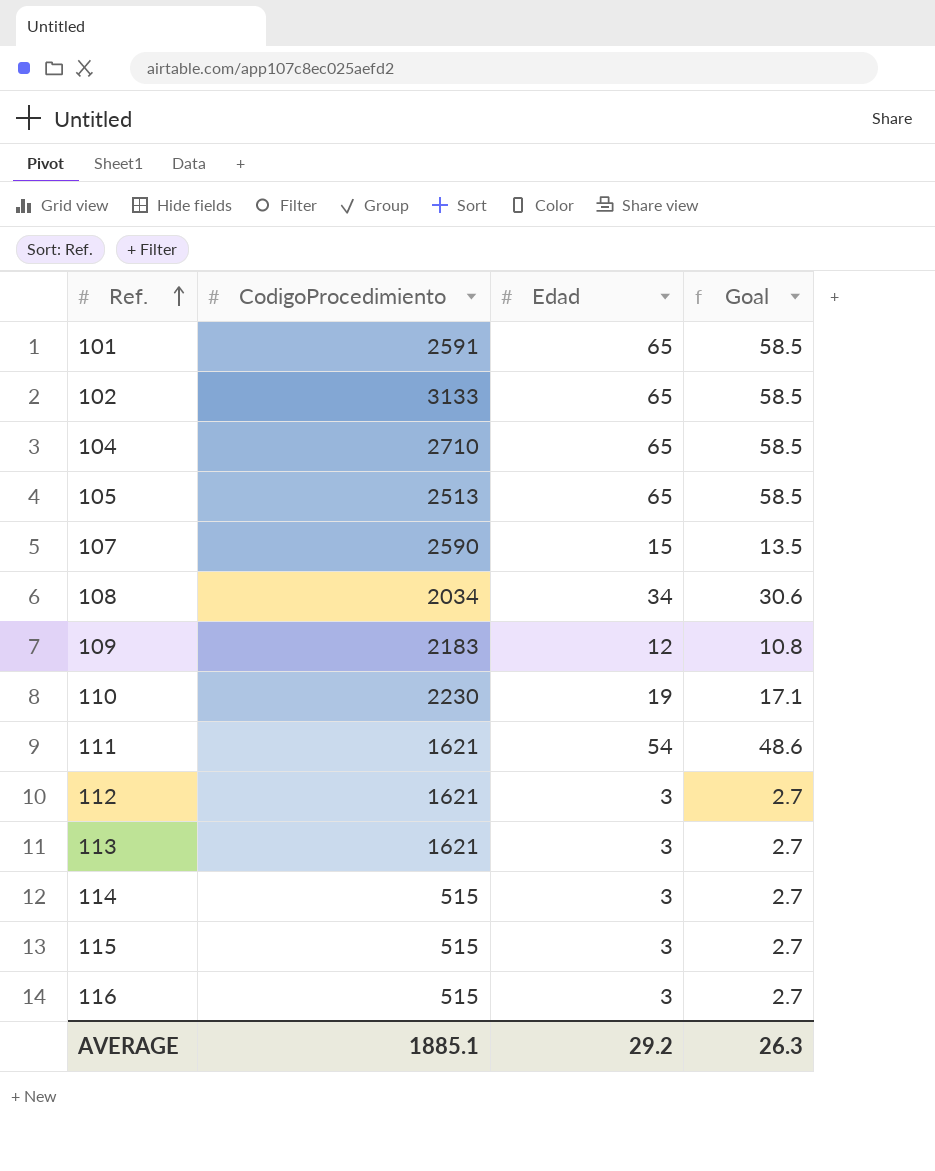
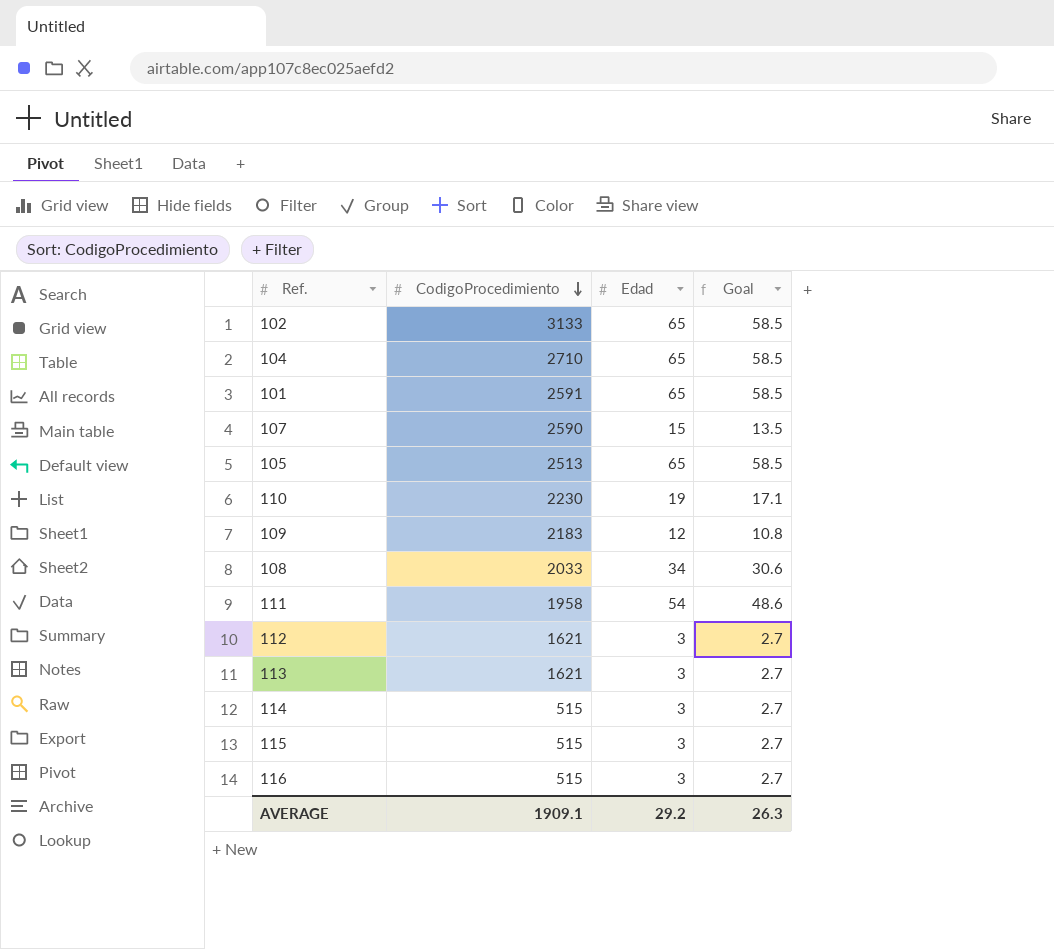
row order: Ref. ascending -> CodigoProcedimiento descending
108 | CodigoProcedimiento: 2034 -> 2033
111 | CodigoProcedimiento: 1621 -> 1958
AVERAGE | CodigoProcedimiento: 1885.1 -> 1909.1

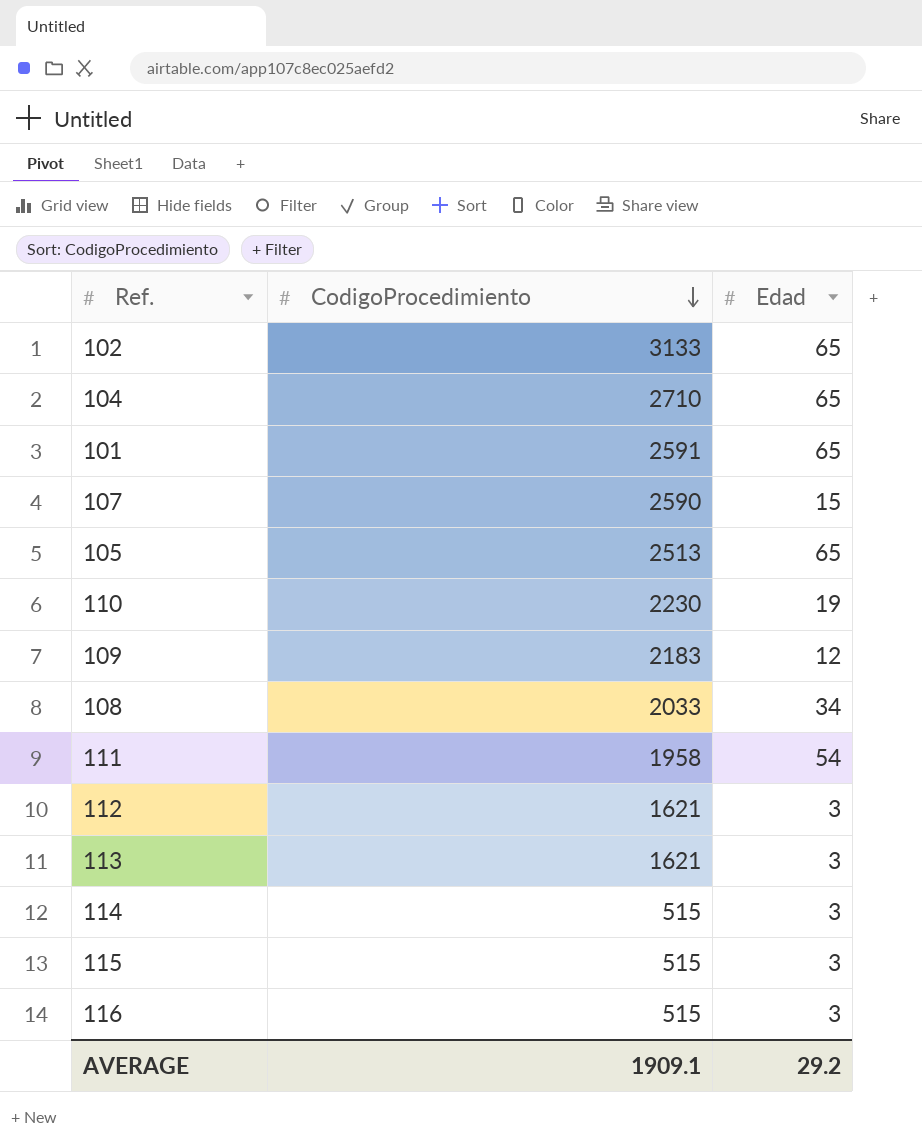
column Goal | formula: [Edad] * 0.9 -> none

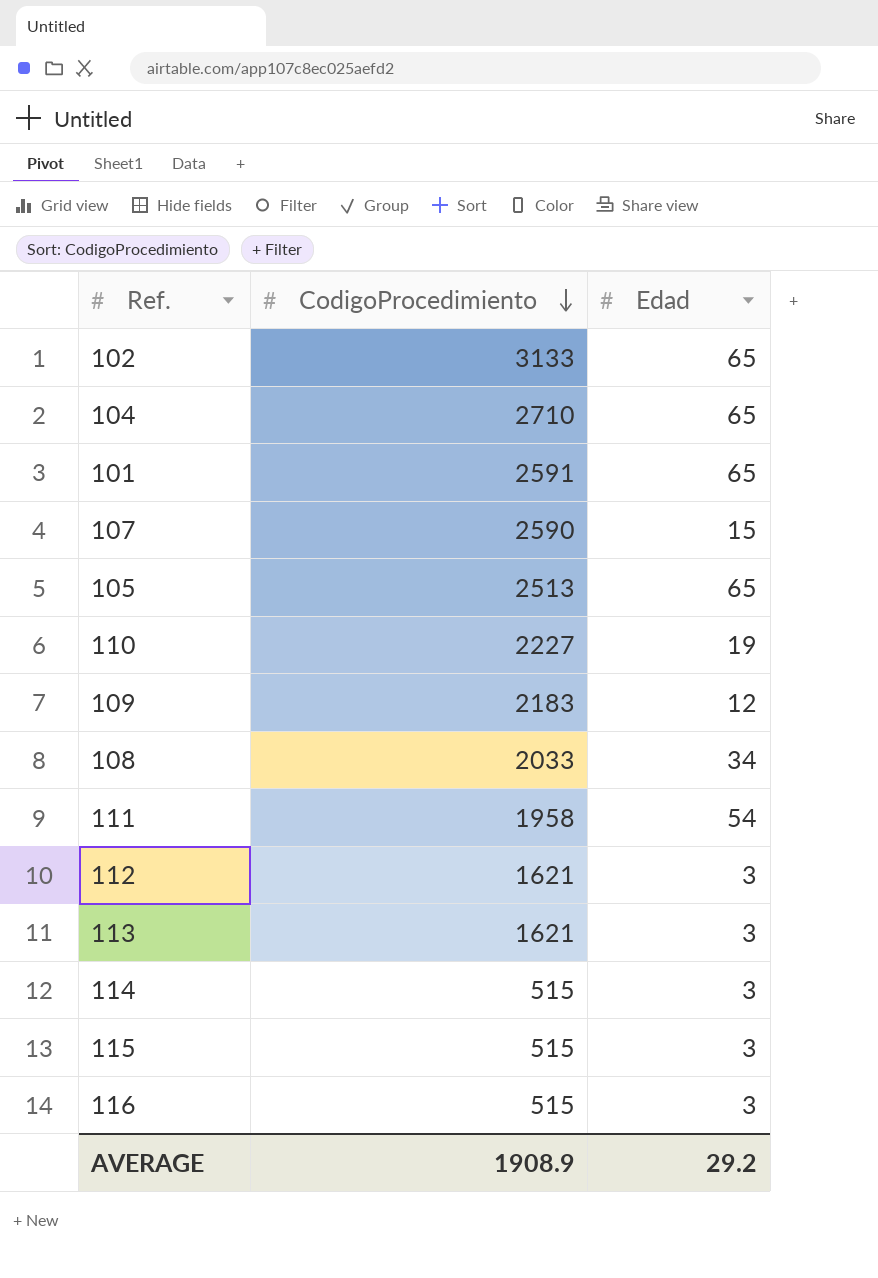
110 | CodigoProcedimiento: 2230 -> 2227
AVERAGE | CodigoProcedimiento: 1909.1 -> 1908.9

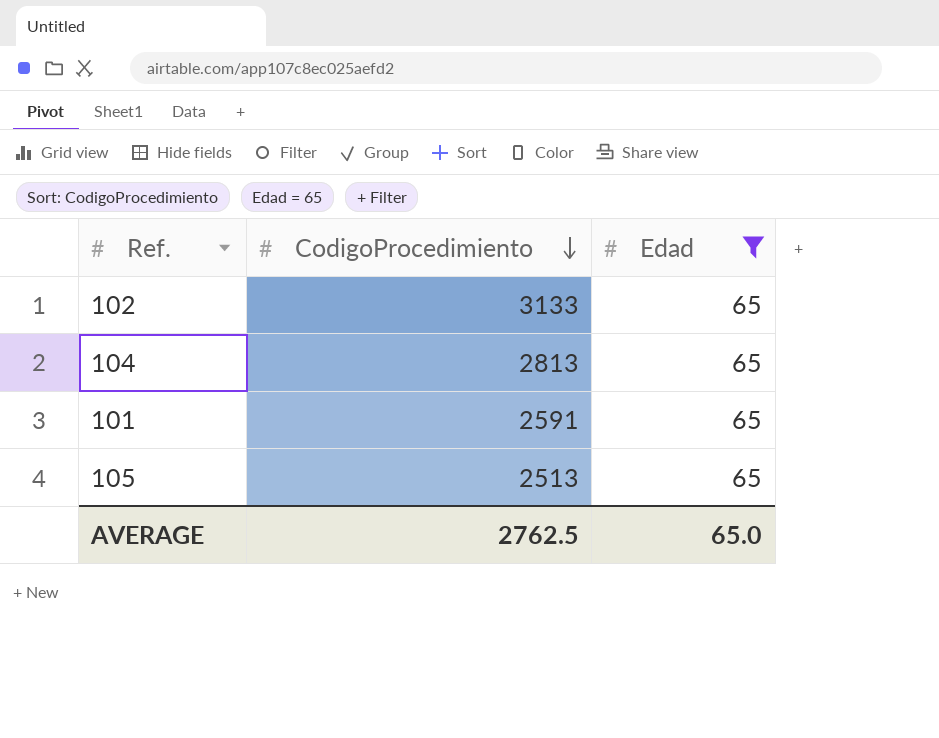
filter: none -> Edad = 65
104 | CodigoProcedimiento: 2710 -> 2813
AVERAGE | CodigoProcedimiento: 1908.9 -> 2762.5
AVERAGE | Edad: 29.2 -> 65.0

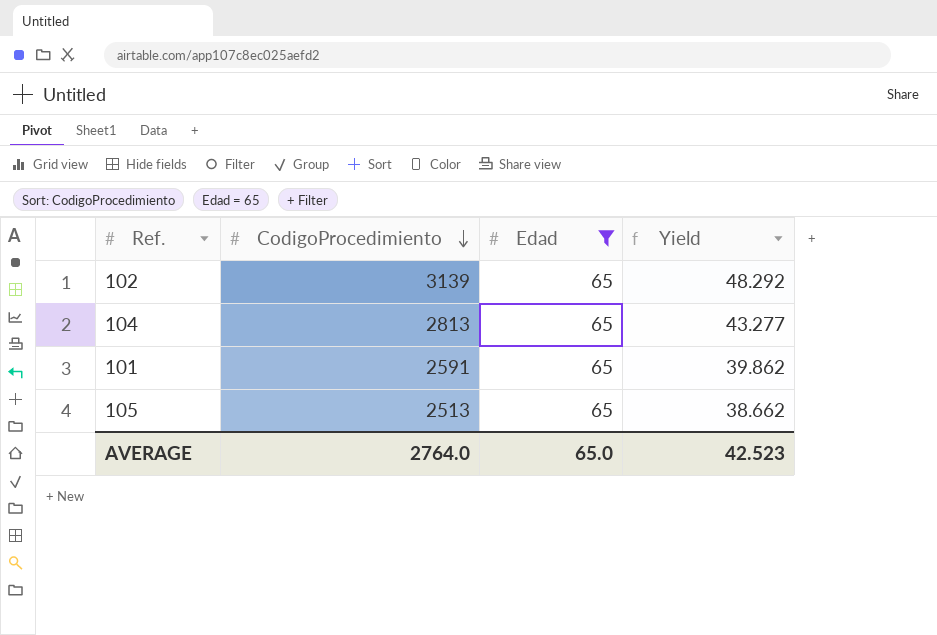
column Yield | formula: none -> [CodigoProcedimiento] / [Edad]
102 | CodigoProcedimiento: 3133 -> 3139
AVERAGE | CodigoProcedimiento: 2762.5 -> 2764.0

